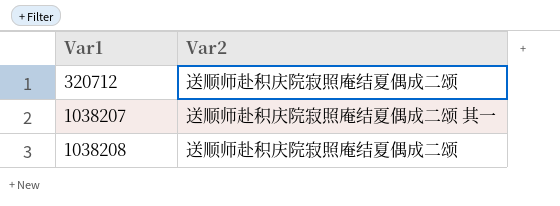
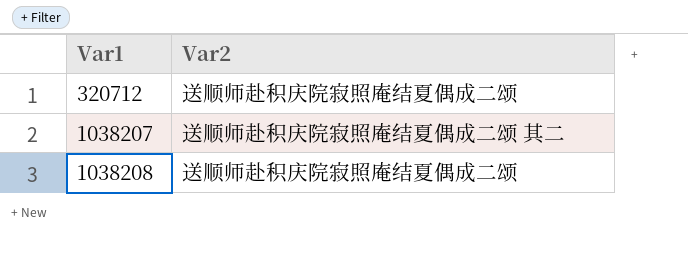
1038207 | Var2: 送顺师赴积庆院寂照庵结夏偶成二颂 其一 -> 送顺师赴积庆院寂照庵结夏偶成二颂 其二

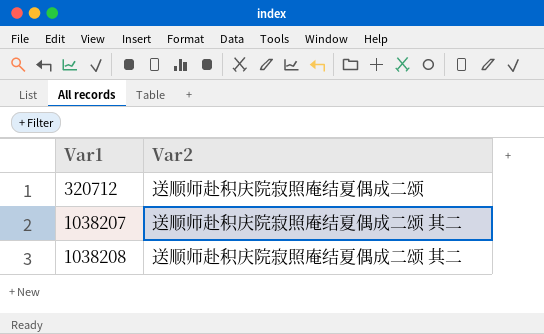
1038208 | Var2: 送顺师赴积庆院寂照庵结夏偶成二颂 -> 送顺师赴积庆院寂照庵结夏偶成二颂 其二

